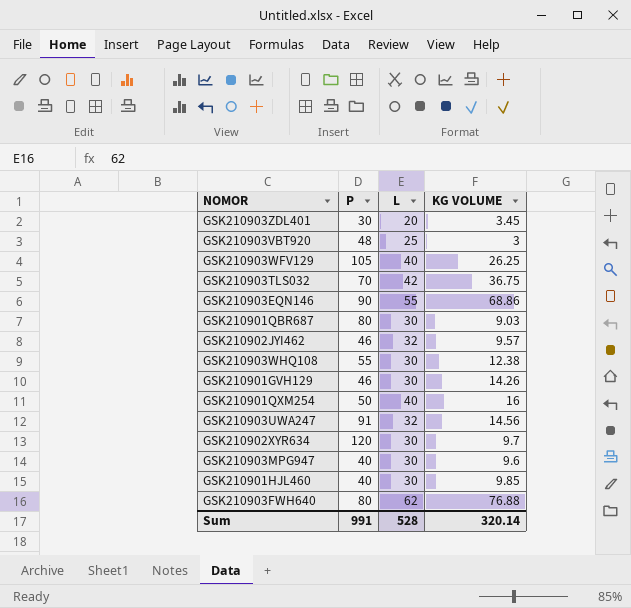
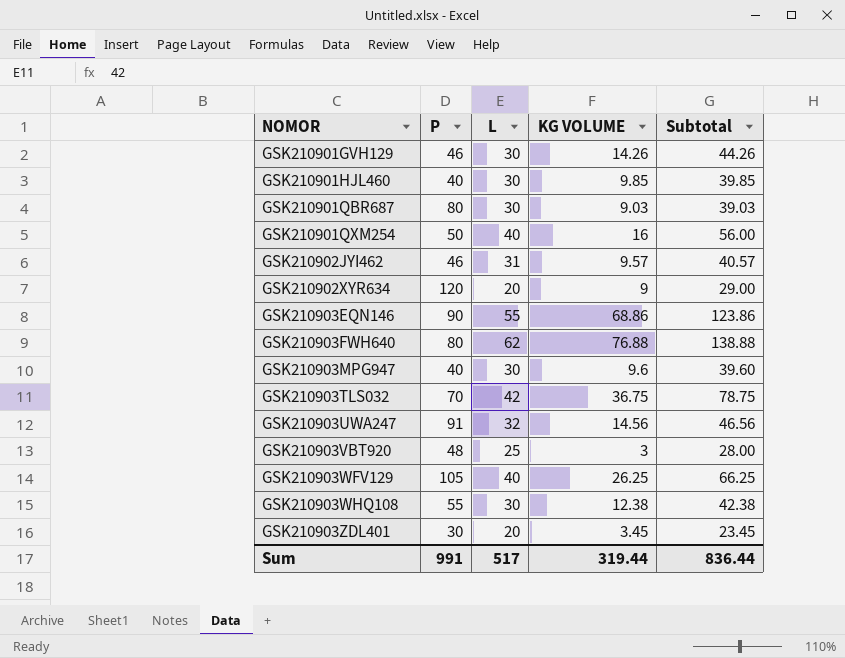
row order: none -> NOMOR ascending
column Subtotal | formula: none -> [L] + [KG VOLUME]
GSK210902JYI462 | L: 32 -> 31
GSK210902XYR634 | L: 30 -> 20
GSK210902XYR634 | KG VOLUME: 9.7 -> 9
Sum | L: 528 -> 517
Sum | KG VOLUME: 320.14 -> 319.44

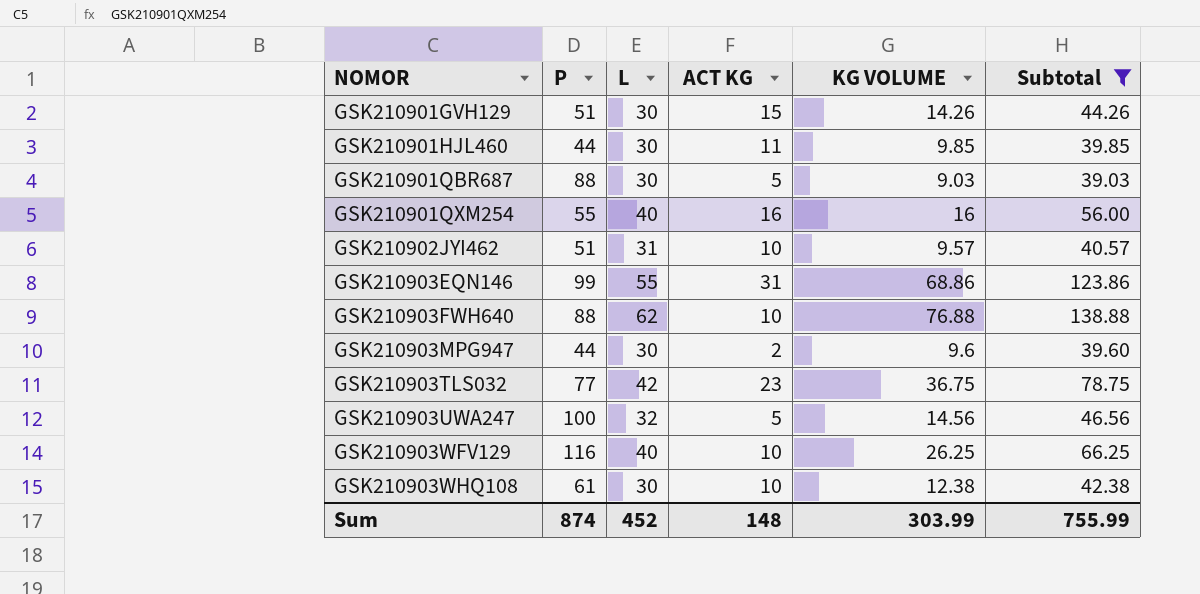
filter: none -> Subtotal >= 39.03
column ACT KG | position: none -> 4
GSK210901GVH129 | P: 46 -> 51
GSK210901HJL460 | P: 40 -> 44
GSK210901QBR687 | P: 80 -> 88
GSK210901QXM254 | P: 50 -> 55
GSK210902JYI462 | P: 46 -> 51
GSK210903EQN146 | P: 90 -> 99
GSK210903FWH640 | P: 80 -> 88
GSK210903MPG947 | P: 40 -> 44
GSK210903TLS032 | P: 70 -> 77
GSK210903UWA247 | P: 91 -> 100
GSK210903WFV129 | P: 105 -> 116
GSK210903WHQ108 | P: 55 -> 61
Sum | P: 991 -> 874
Sum | L: 517 -> 452
Sum | KG VOLUME: 319.44 -> 303.99
Sum | Subtotal: 836.44 -> 755.99

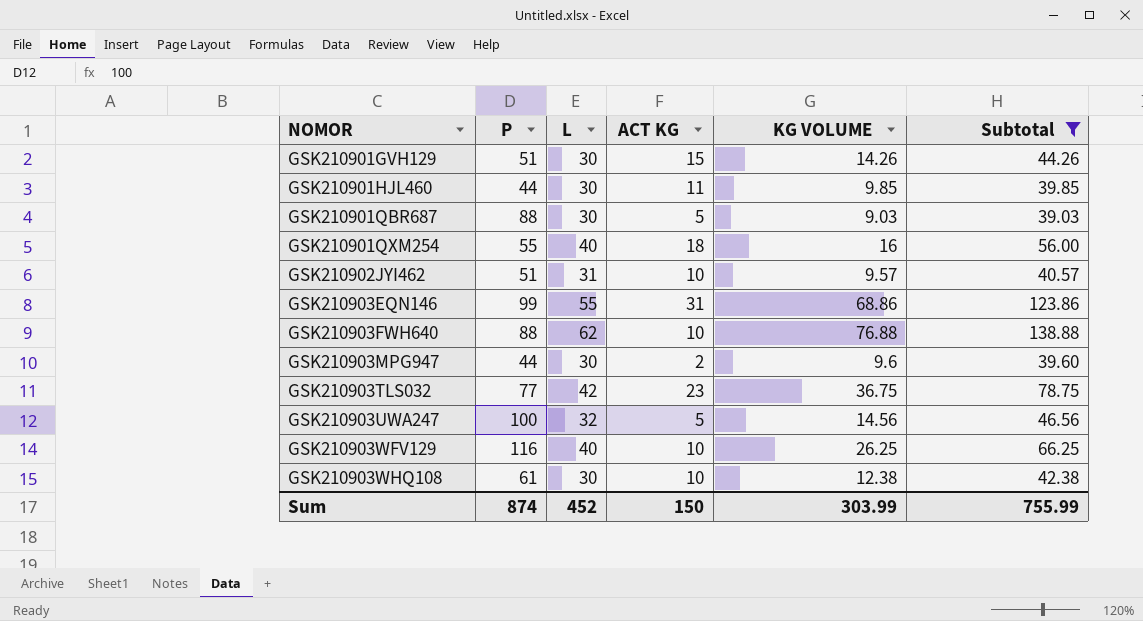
GSK210901QXM254 | ACT KG: 16 -> 18
Sum | ACT KG: 148 -> 150

